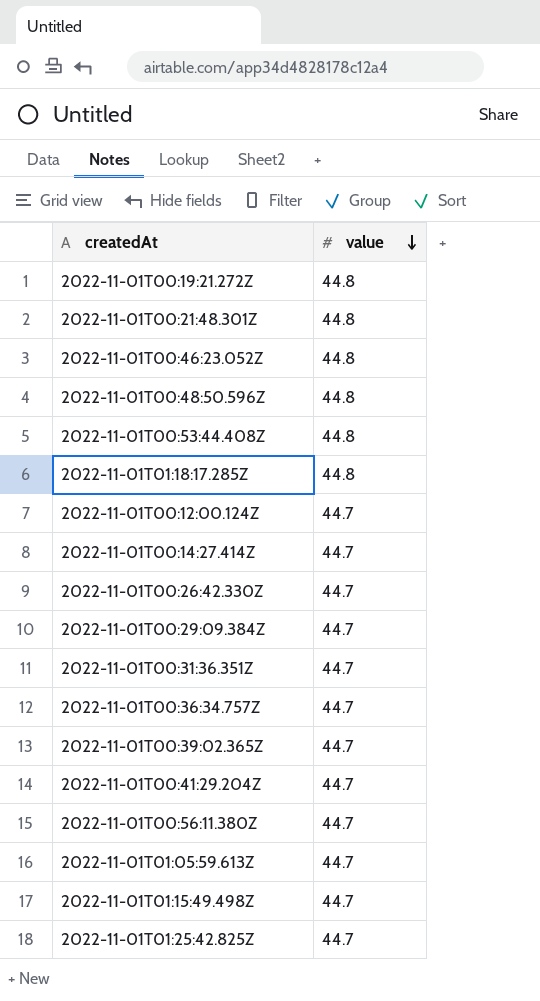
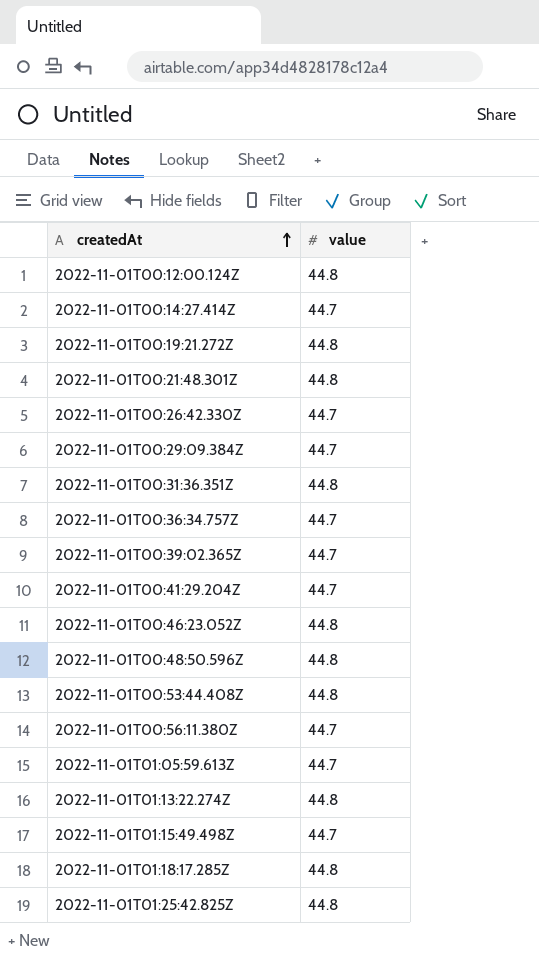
row order: value descending -> createdAt ascending
2022-11-01T00:12:00.124Z | value: 44.7 -> 44.8
2022-11-01T00:31:36.351Z | value: 44.7 -> 44.8
row 2022-11-01T01:13:22.274Z: none -> 44.8
2022-11-01T01:25:42.825Z | value: 44.7 -> 44.8

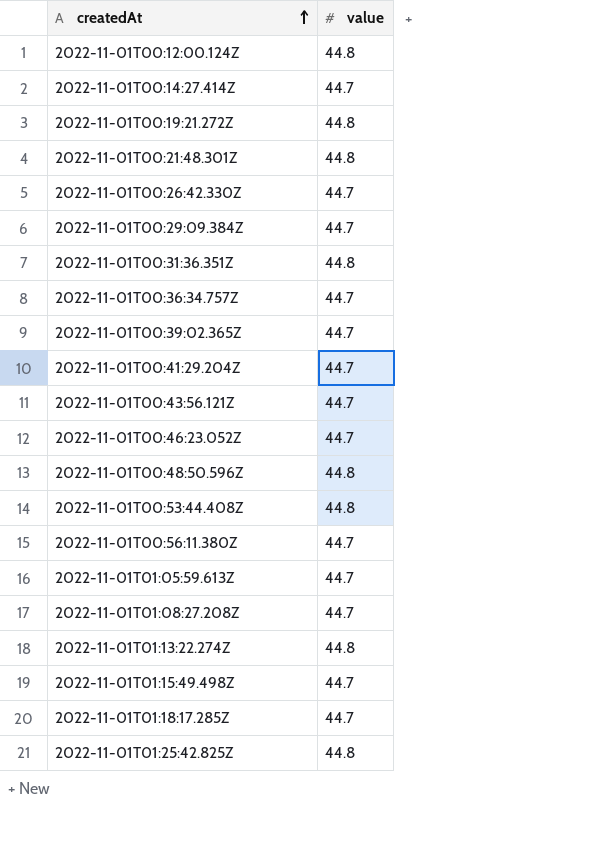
row 2022-11-01T00:43:56.121Z: none -> 44.7
2022-11-01T00:46:23.052Z | value: 44.8 -> 44.7
row 2022-11-01T01:08:27.208Z: none -> 44.7
2022-11-01T01:18:17.285Z | value: 44.8 -> 44.7

